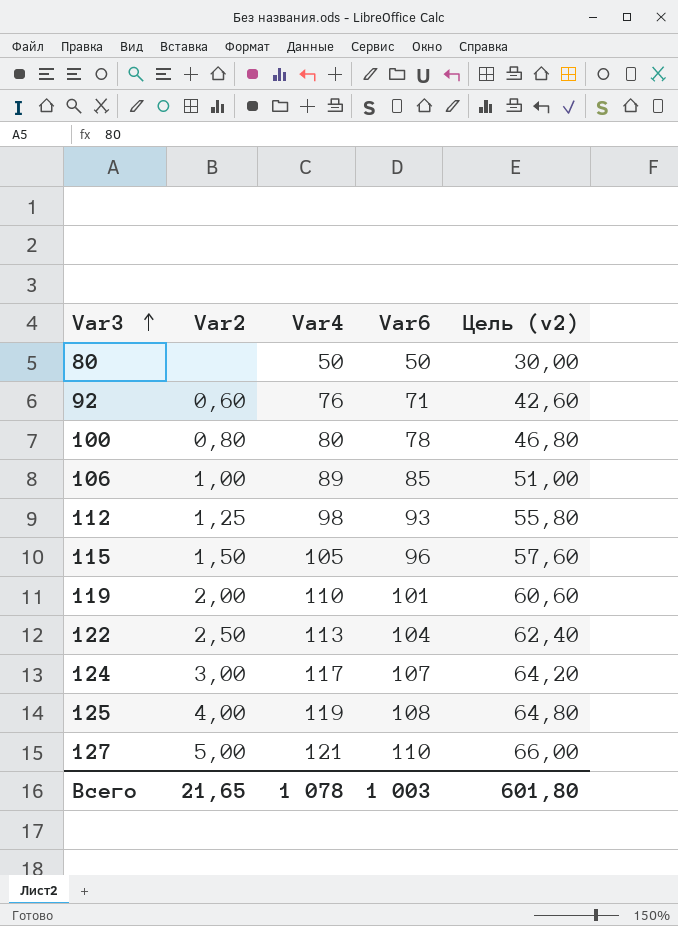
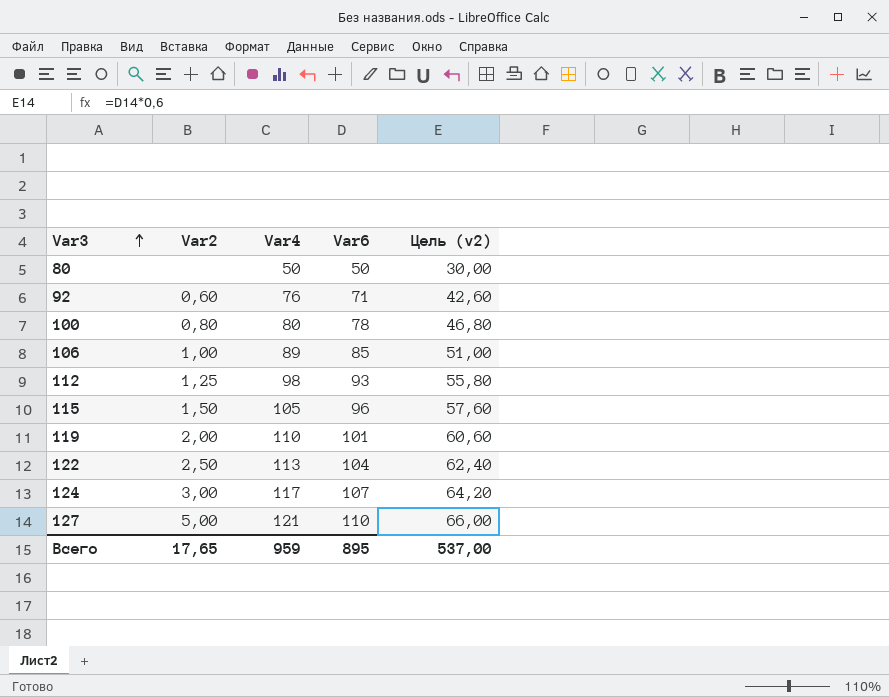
row 125: 4,00 | 119 | 108 | 64,80 -> none
Всего | Var2: 21,65 -> 17,65
Всего | Var4: 1 078 -> 959
Всего | Var6: 1 003 -> 895
Всего | Цель (v2): 601,80 -> 537,00

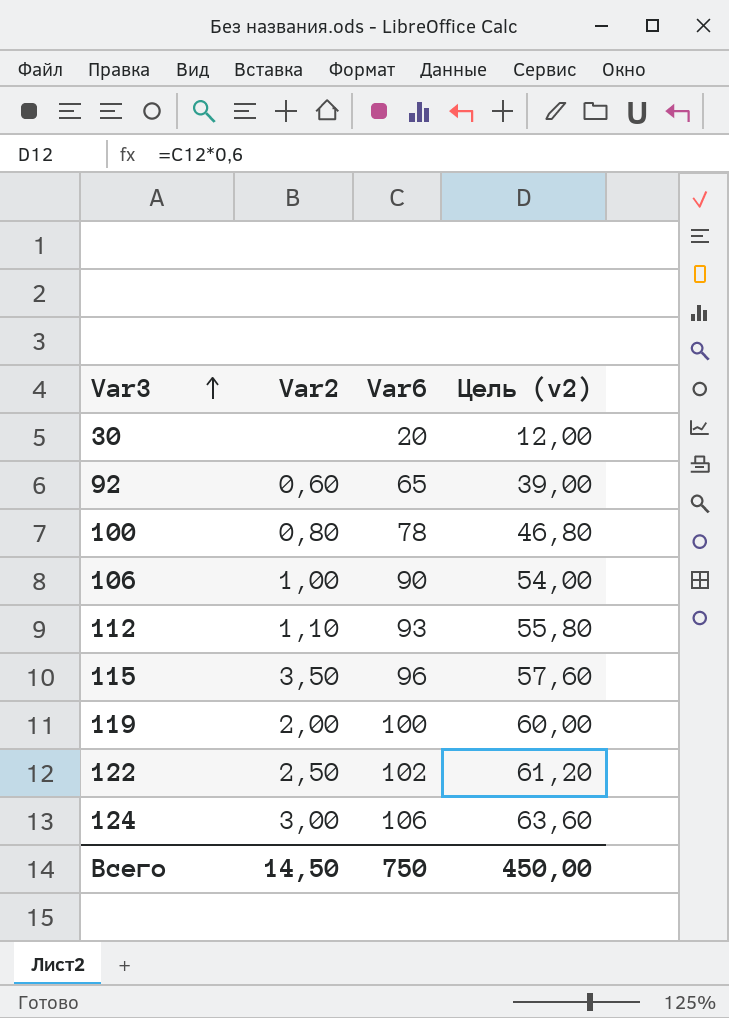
column Var4 | position: 3 -> none
row 80: none | 50 | 50 | 30,00 -> none
row 127: 5,00 | 121 | 110 | 66,00 -> none
row 30: none -> none | 20 | 12,00
92 | Var6: 71 -> 65
92 | Цель (v2): 42,60 -> 39,00
106 | Var6: 85 -> 90
106 | Цель (v2): 51,00 -> 54,00
112 | Var2: 1,25 -> 1,10
115 | Var2: 1,50 -> 3,50
119 | Var6: 101 -> 100
119 | Цель (v2): 60,60 -> 60,00
122 | Var6: 104 -> 102
122 | Цель (v2): 62,40 -> 61,20
124 | Var6: 107 -> 106
124 | Цель (v2): 64,20 -> 63,60
Всего | Var2: 17,65 -> 14,50
Всего | Var6: 895 -> 750
Всего | Цель (v2): 537,00 -> 450,00

